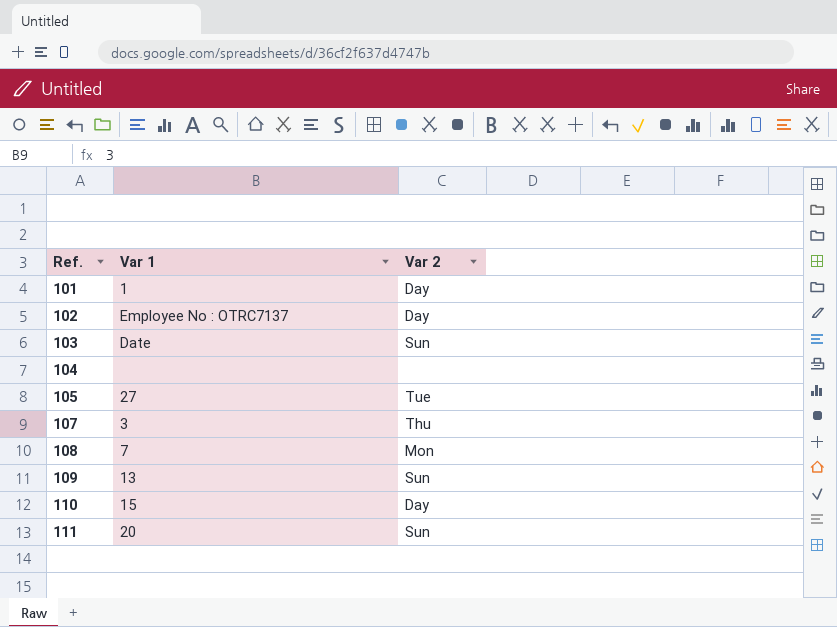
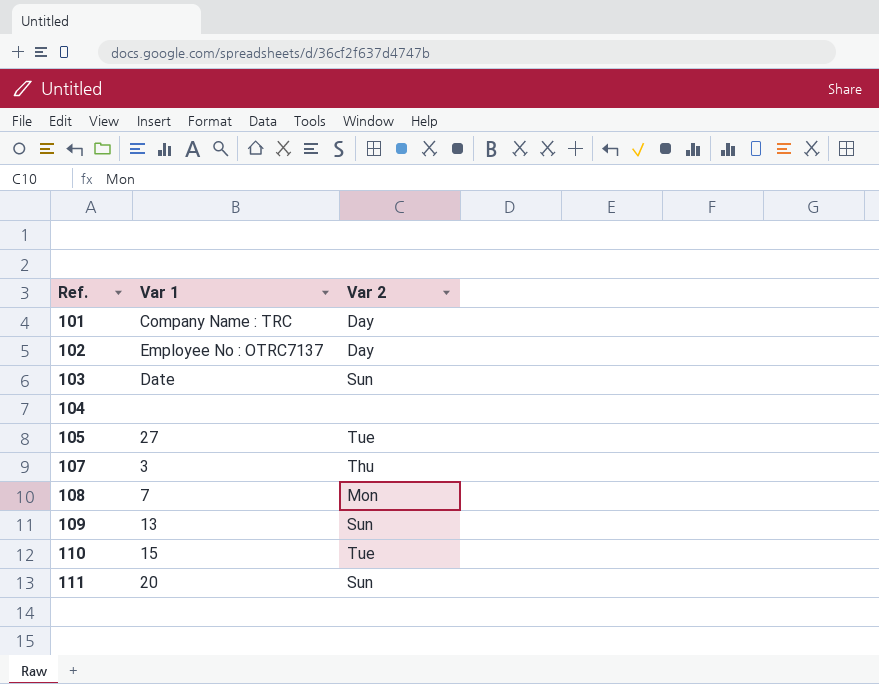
101 | Var 1: 1 -> Company Name : TRC
110 | Var 2: Day -> Tue

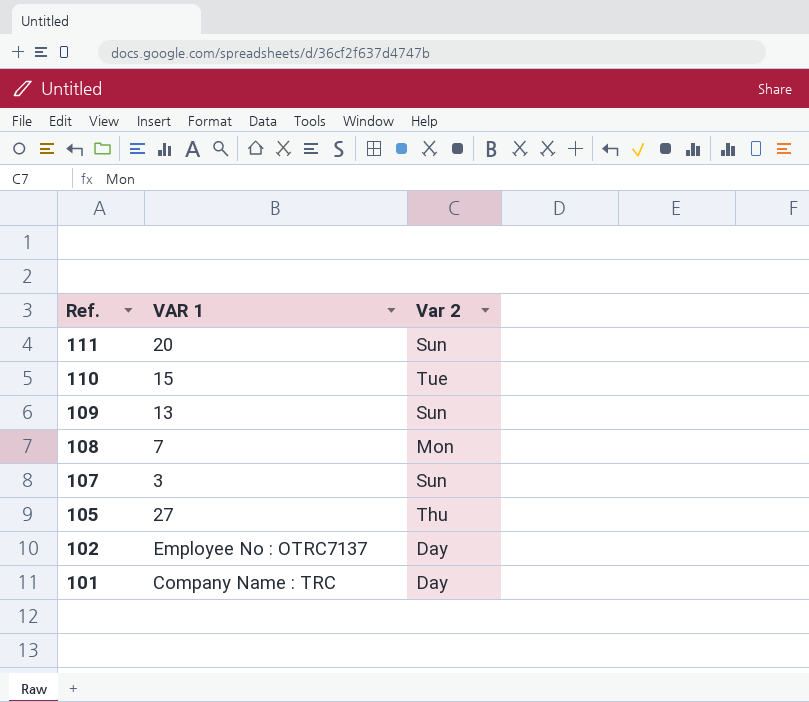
row order: Ref. ascending -> Ref. descending
column name: Var 1 -> VAR 1
row 103: Date | Sun -> none
row 104: none | none -> none
107 | Var 2: Thu -> Sun
105 | Var 2: Tue -> Thu

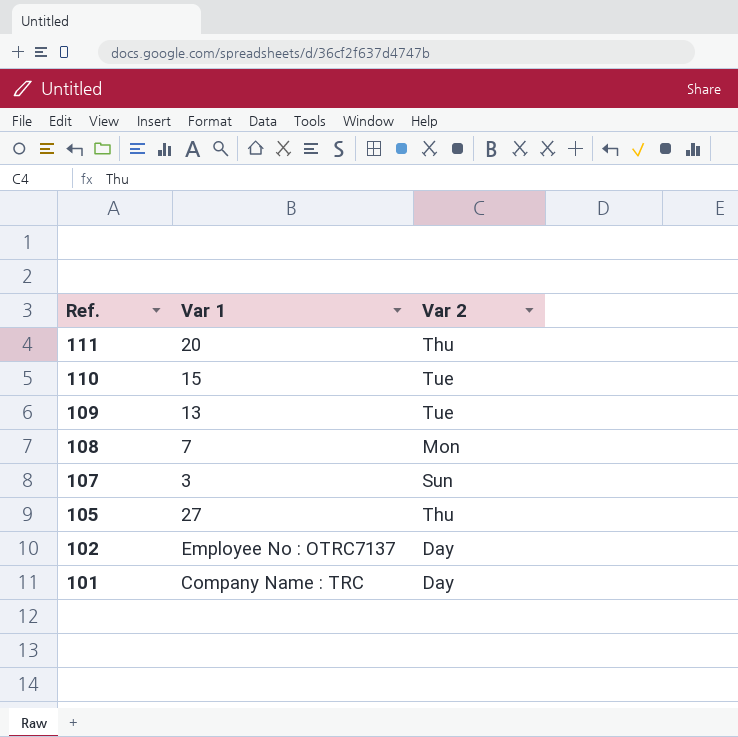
column name: VAR 1 -> Var 1
111 | Var 2: Sun -> Thu
109 | Var 2: Sun -> Tue

